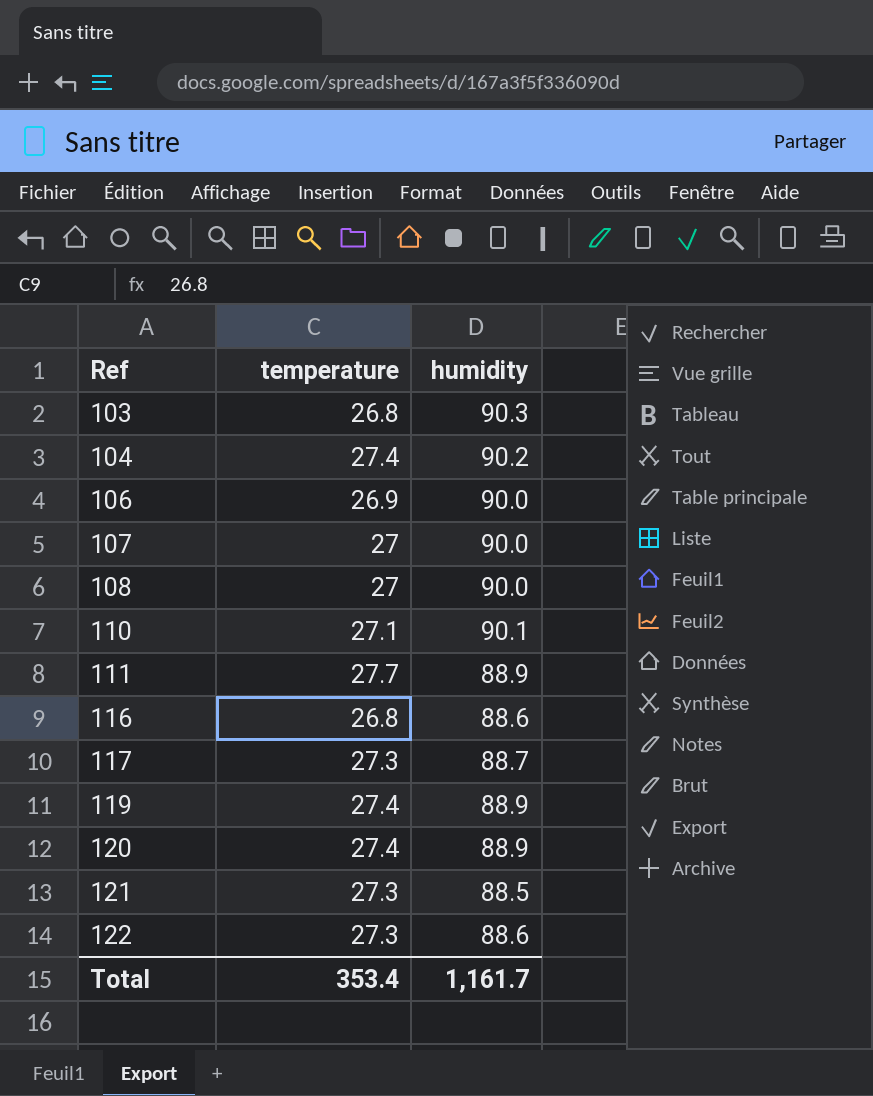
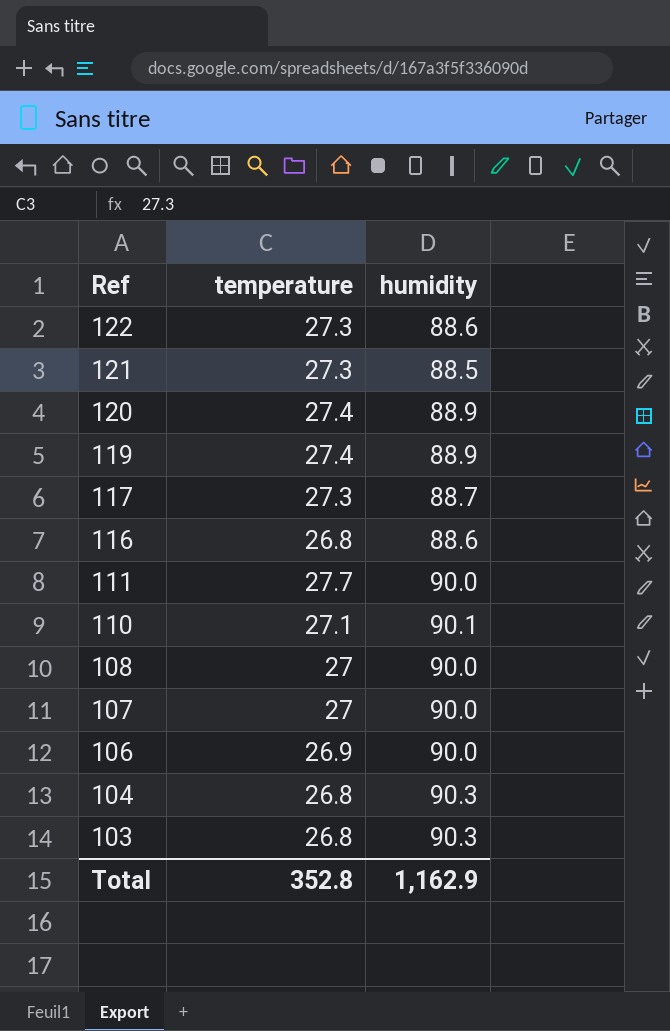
row order: Ref ascending -> Ref descending
111 | humidity: 88.9 -> 90.0
104 | temperature: 27.4 -> 26.8
104 | humidity: 90.2 -> 90.3
Total | temperature: 353.4 -> 352.8
Total | humidity: 1,161.7 -> 1,162.9

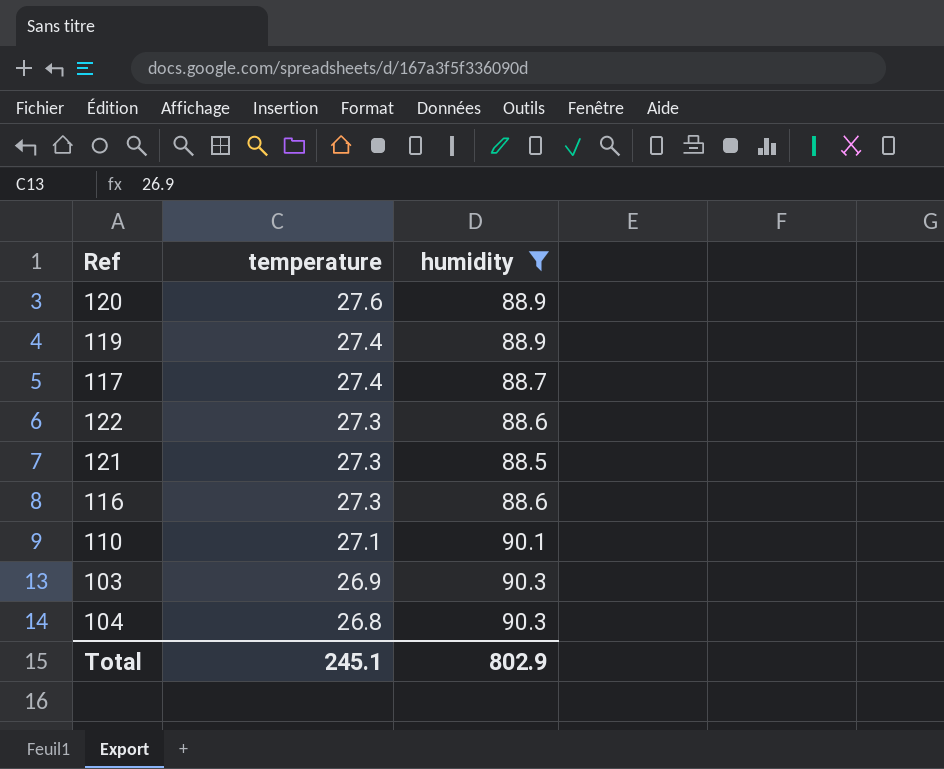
filter: none -> humidity != 90.0
row order: Ref descending -> temperature descending
120 | temperature: 27.4 -> 27.6
117 | temperature: 27.3 -> 27.4
116 | temperature: 26.8 -> 27.3
103 | temperature: 26.8 -> 26.9
Total | temperature: 352.8 -> 245.1
Total | humidity: 1,162.9 -> 802.9

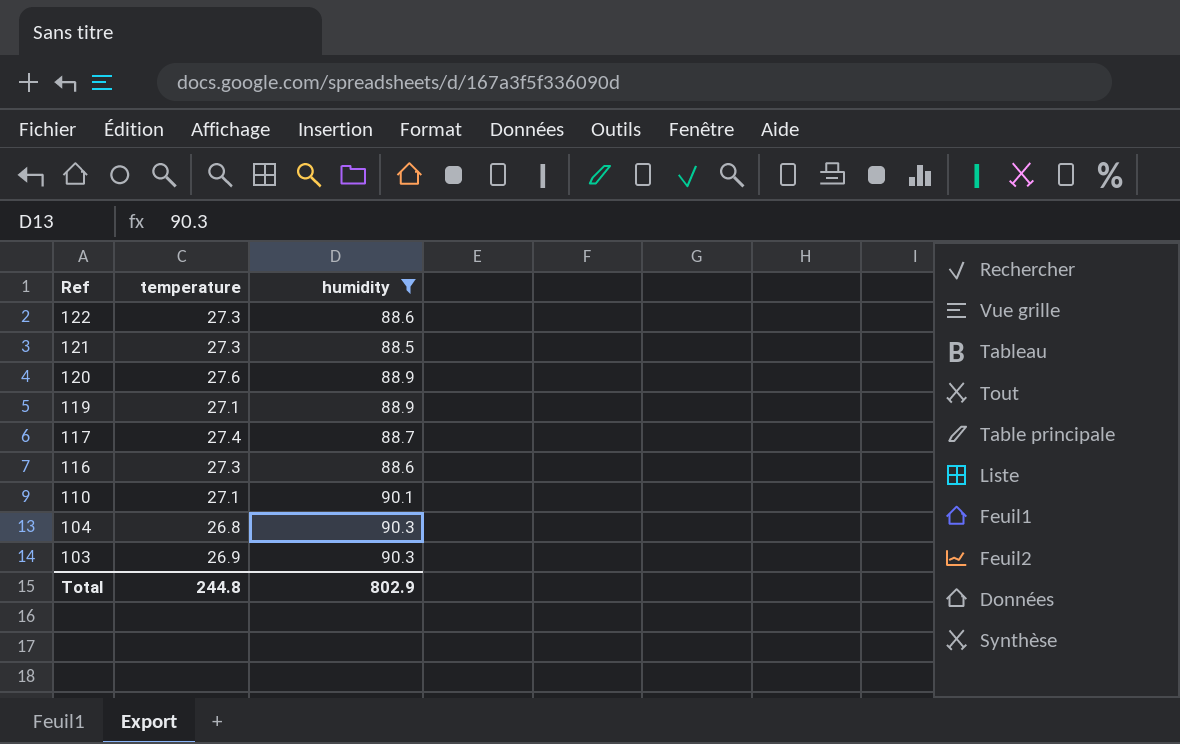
row order: temperature descending -> Ref descending
119 | temperature: 27.4 -> 27.1
Total | temperature: 245.1 -> 244.8

